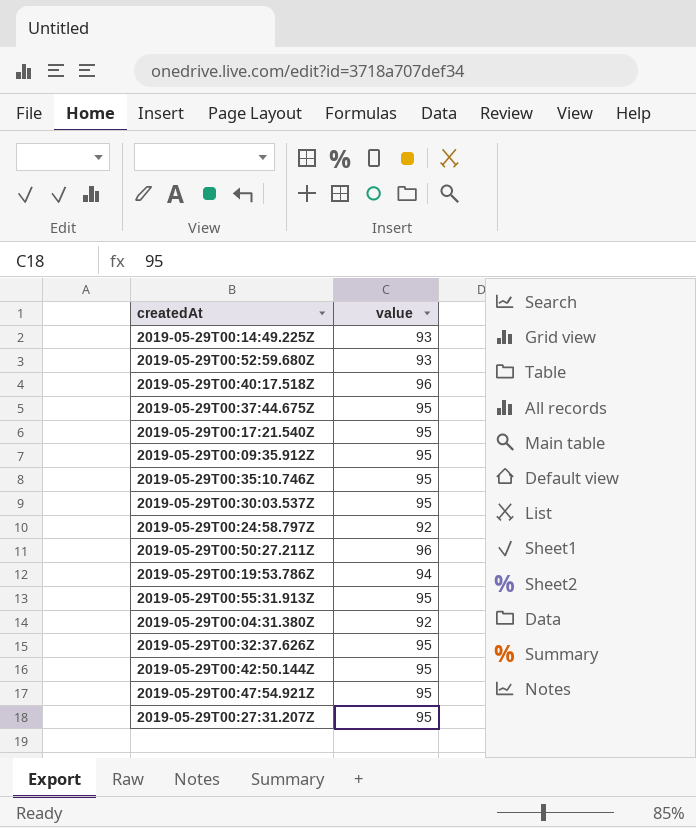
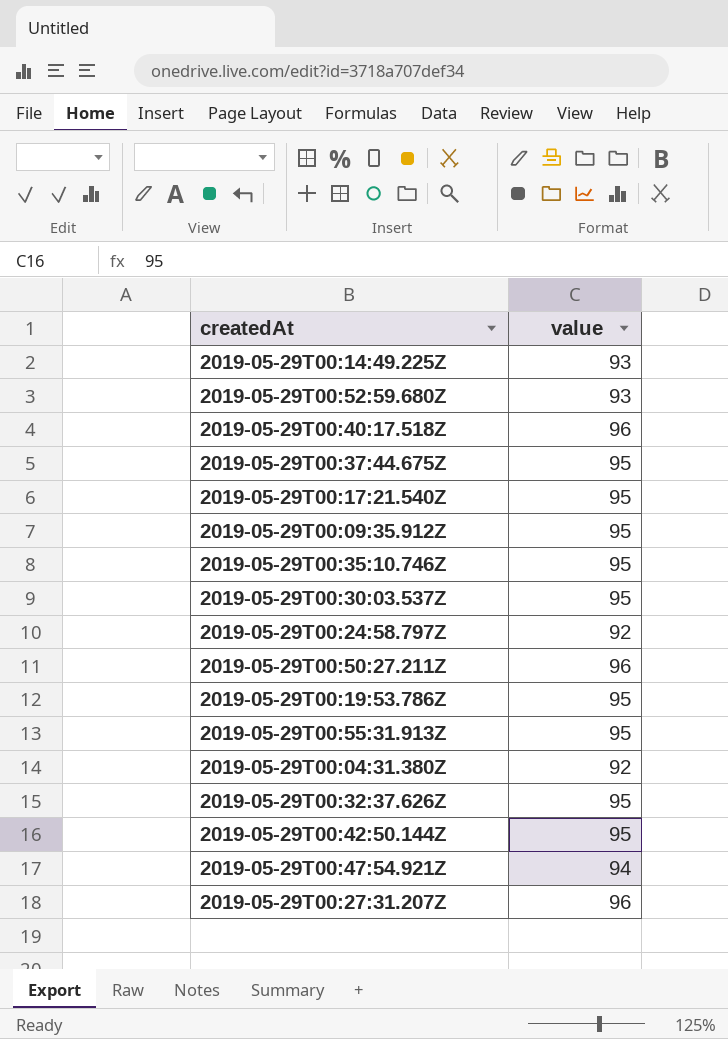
2019-05-29T00:19:53.786Z | value: 94 -> 95
2019-05-29T00:47:54.921Z | value: 95 -> 94
2019-05-29T00:27:31.207Z | value: 95 -> 96

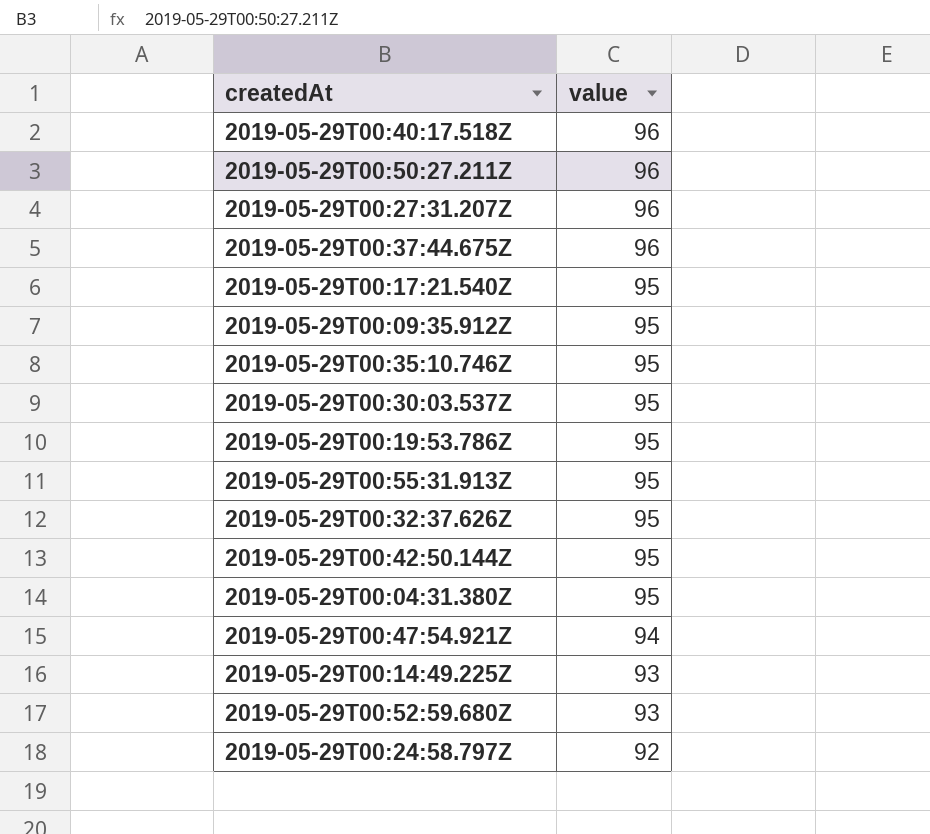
row order: none -> value descending
2019-05-29T00:37:44.675Z | value: 95 -> 96
2019-05-29T00:04:31.380Z | value: 92 -> 95

